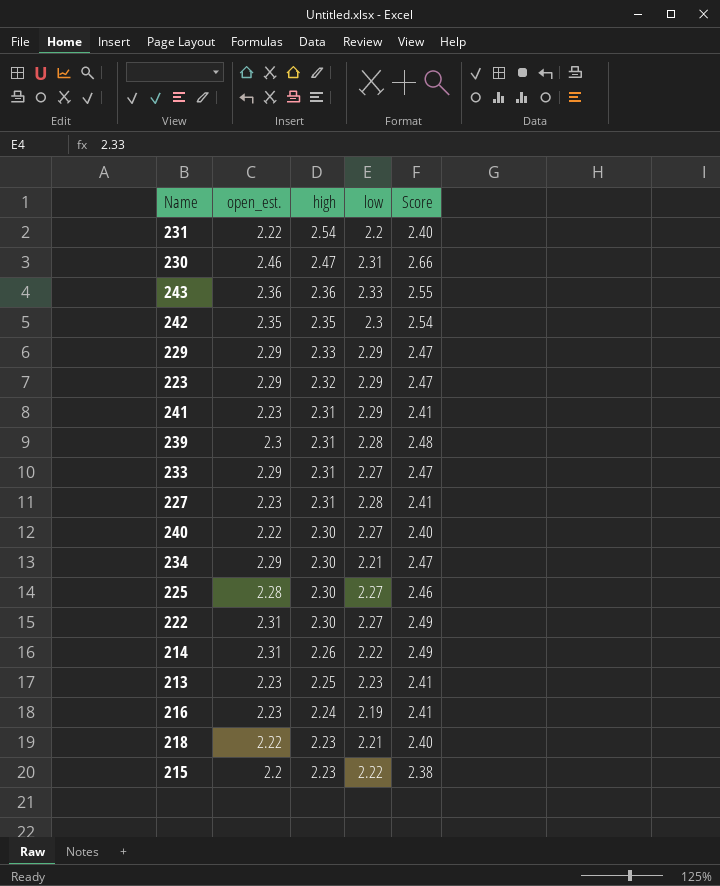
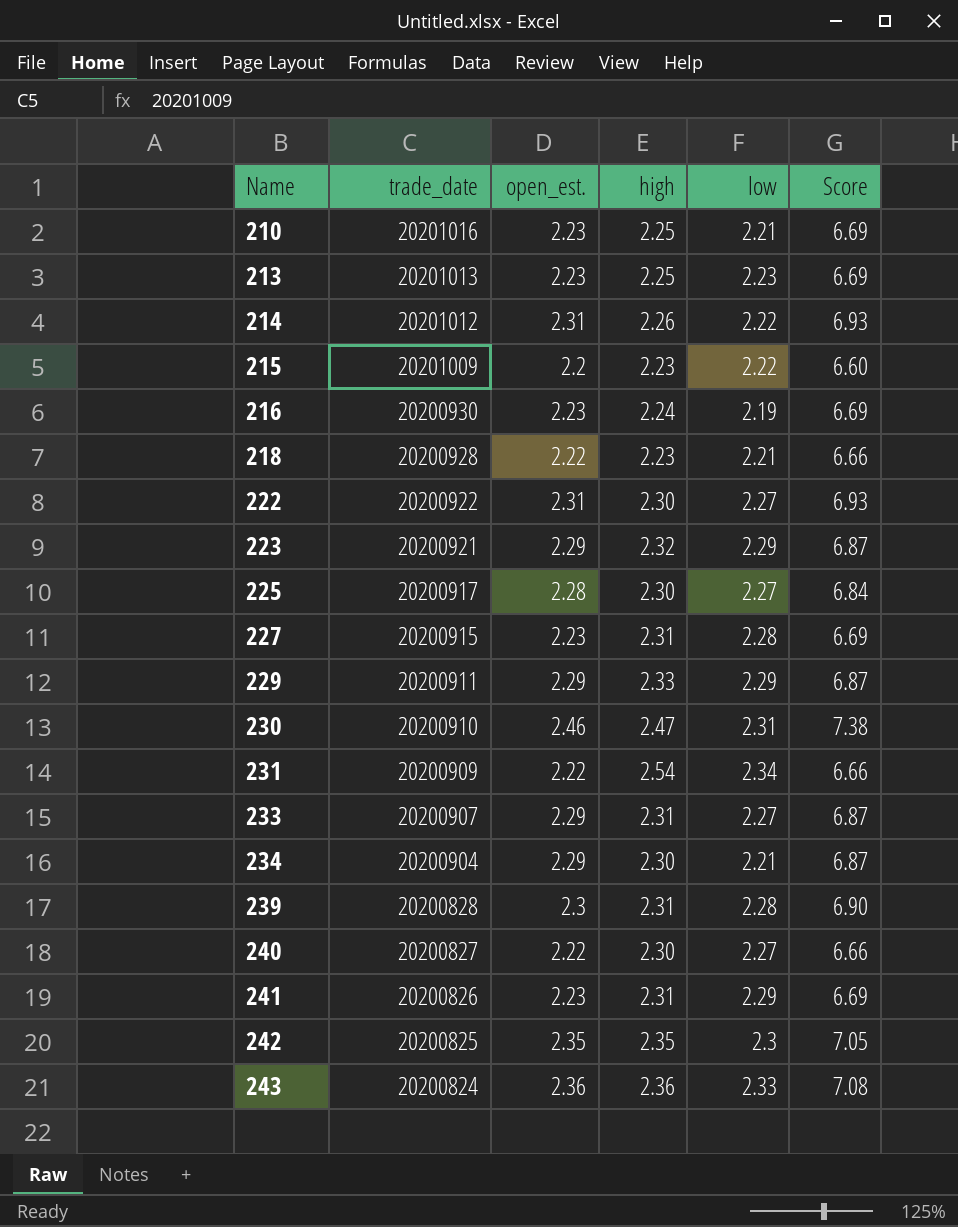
row order: high descending -> Name ascending
column trade_date | position: none -> 2
column Score | formula: [open_est.] * 1.08 -> [open_est.] * 3
row 210: none -> 20201016 | 2.23 | 2.25 | 2.21 | 6.69
231 | low: 2.2 -> 2.34

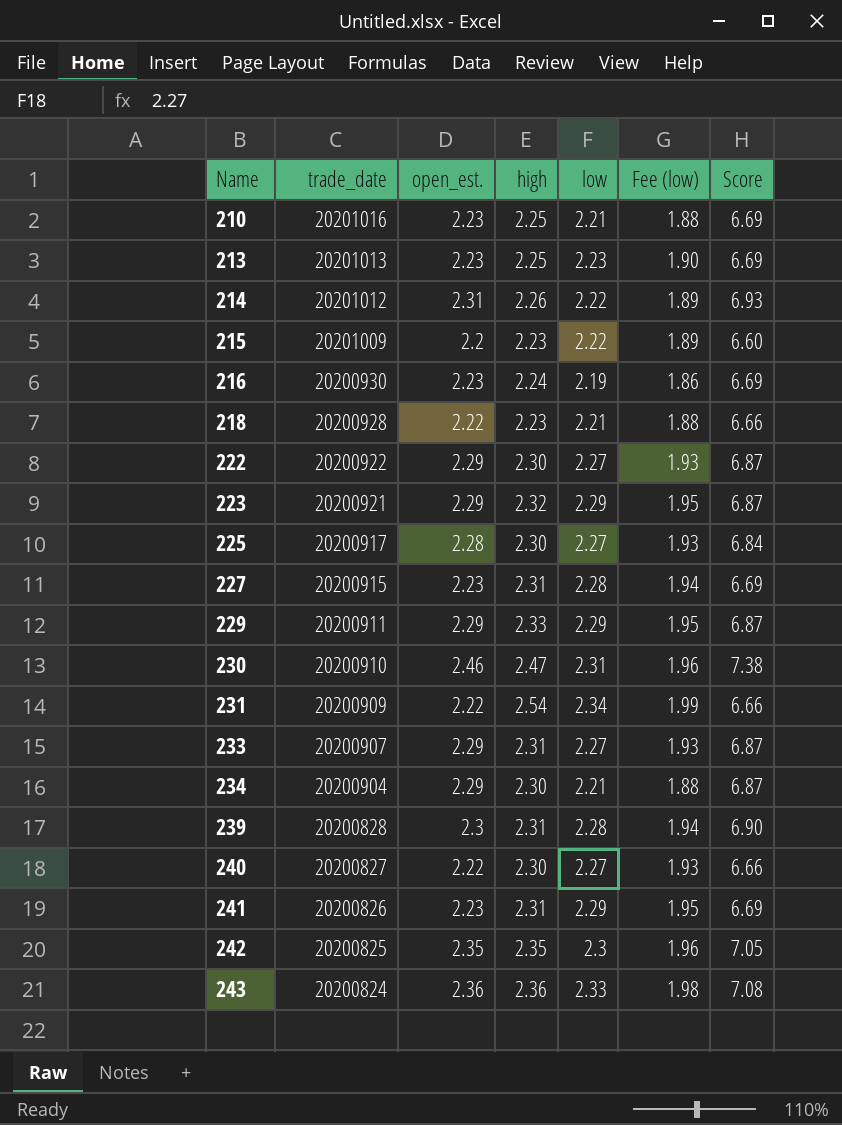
column Fee (low) | formula: none -> [low] * 0.85
222 | open_est.: 2.31 -> 2.29
222 | Score: 6.93 -> 6.87

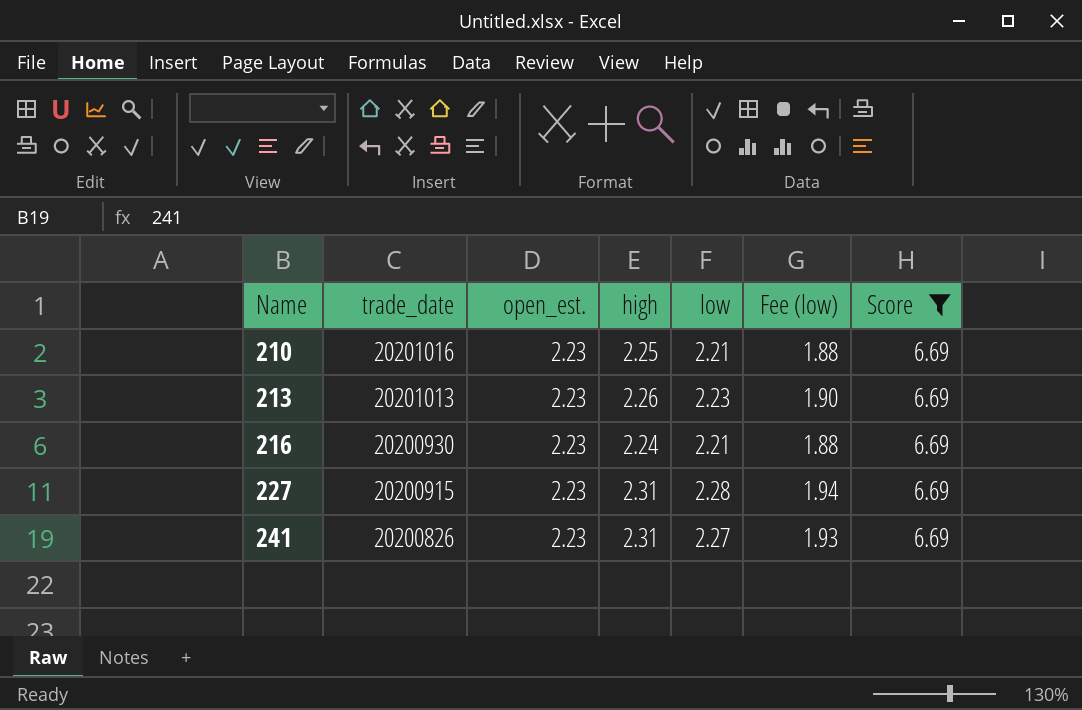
filter: none -> Score = 6.69
213 | high: 2.25 -> 2.26
216 | low: 2.19 -> 2.21
216 | Fee (low): 1.86 -> 1.88
241 | low: 2.29 -> 2.27
241 | Fee (low): 1.95 -> 1.93

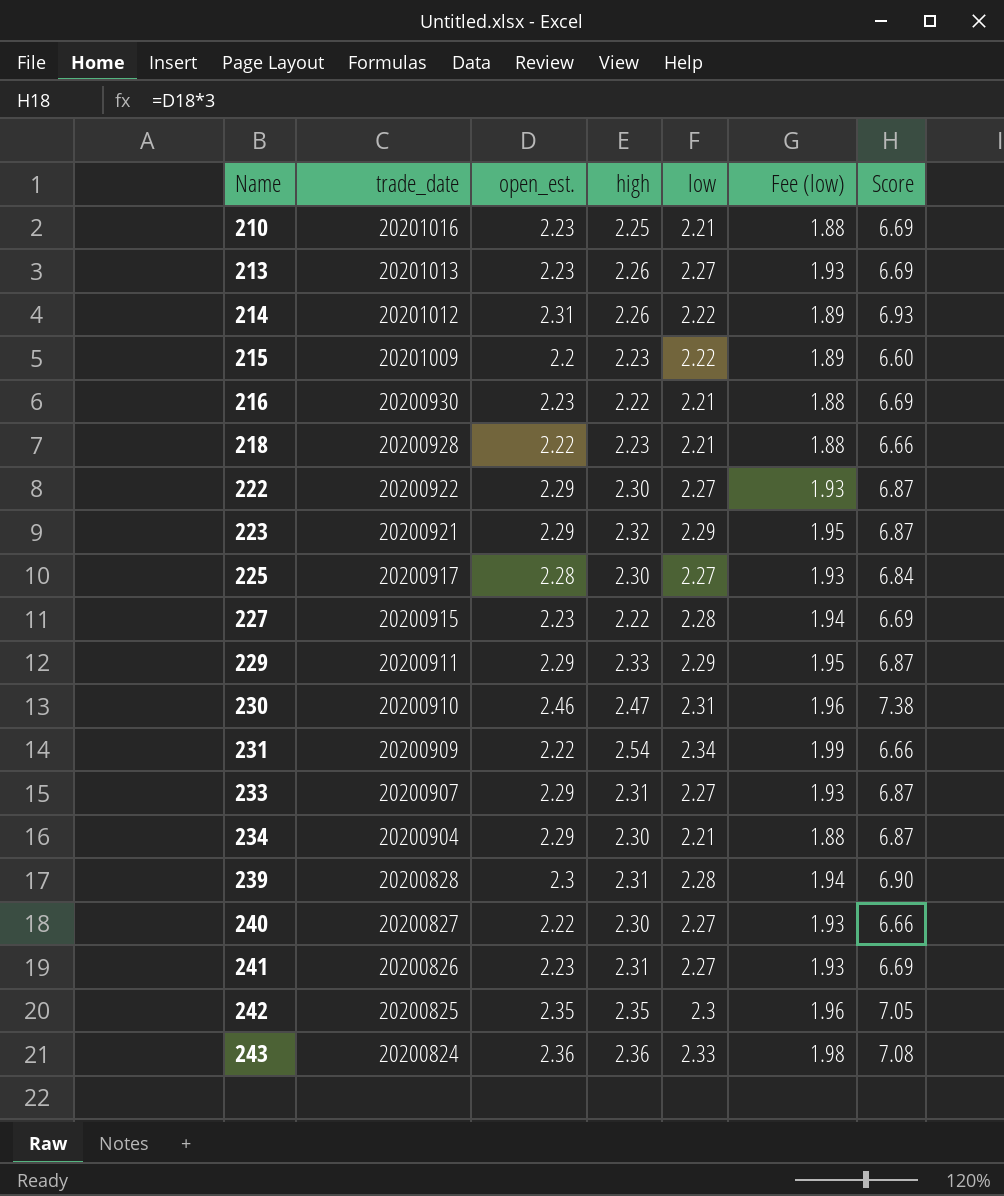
filter: Score = 6.69 -> none
213 | low: 2.23 -> 2.27
213 | Fee (low): 1.90 -> 1.93
216 | high: 2.24 -> 2.22
227 | high: 2.31 -> 2.22

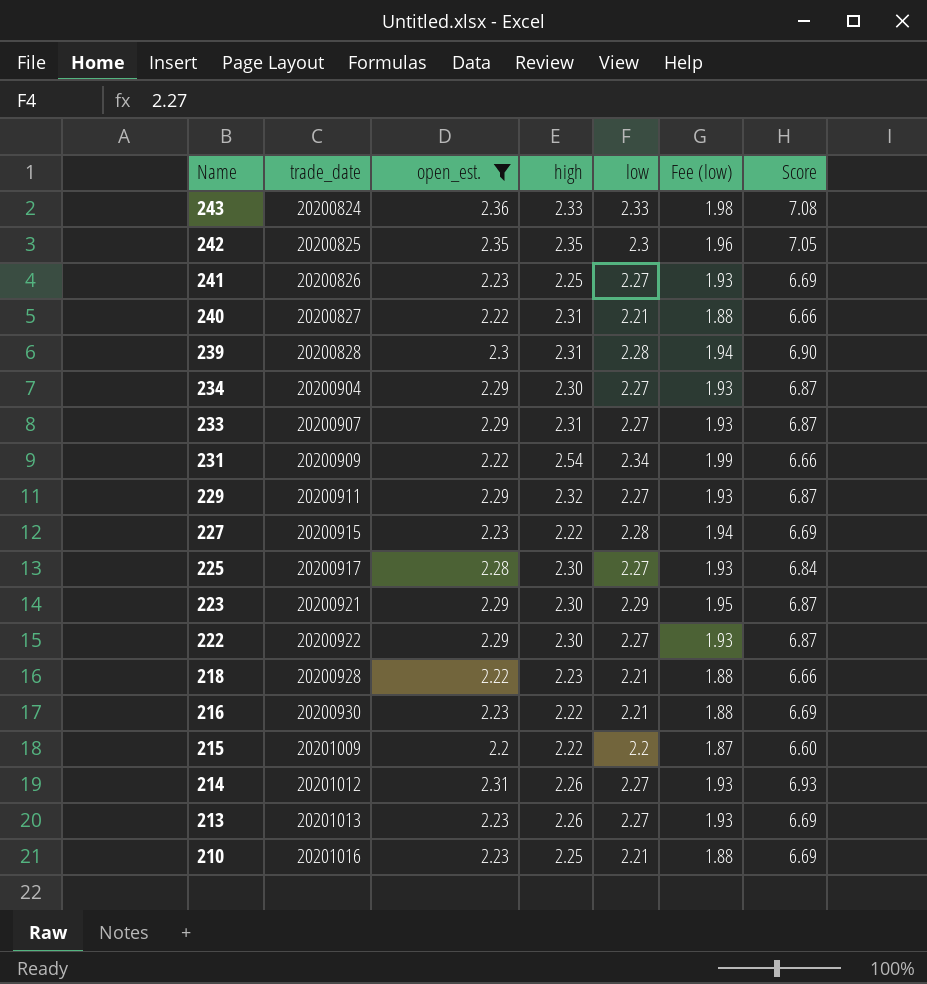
filter: none -> open_est. != 2.46
row order: Name ascending -> Name descending
243 | high: 2.36 -> 2.33
241 | high: 2.31 -> 2.25
240 | high: 2.30 -> 2.31
240 | low: 2.27 -> 2.21
240 | Fee (low): 1.93 -> 1.88
234 | low: 2.21 -> 2.27
234 | Fee (low): 1.88 -> 1.93
229 | high: 2.33 -> 2.32
229 | low: 2.29 -> 2.27
229 | Fee (low): 1.95 -> 1.93
223 | high: 2.32 -> 2.30
215 | high: 2.23 -> 2.22
215 | low: 2.22 -> 2.2
215 | Fee (low): 1.89 -> 1.87
214 | low: 2.22 -> 2.27
214 | Fee (low): 1.89 -> 1.93

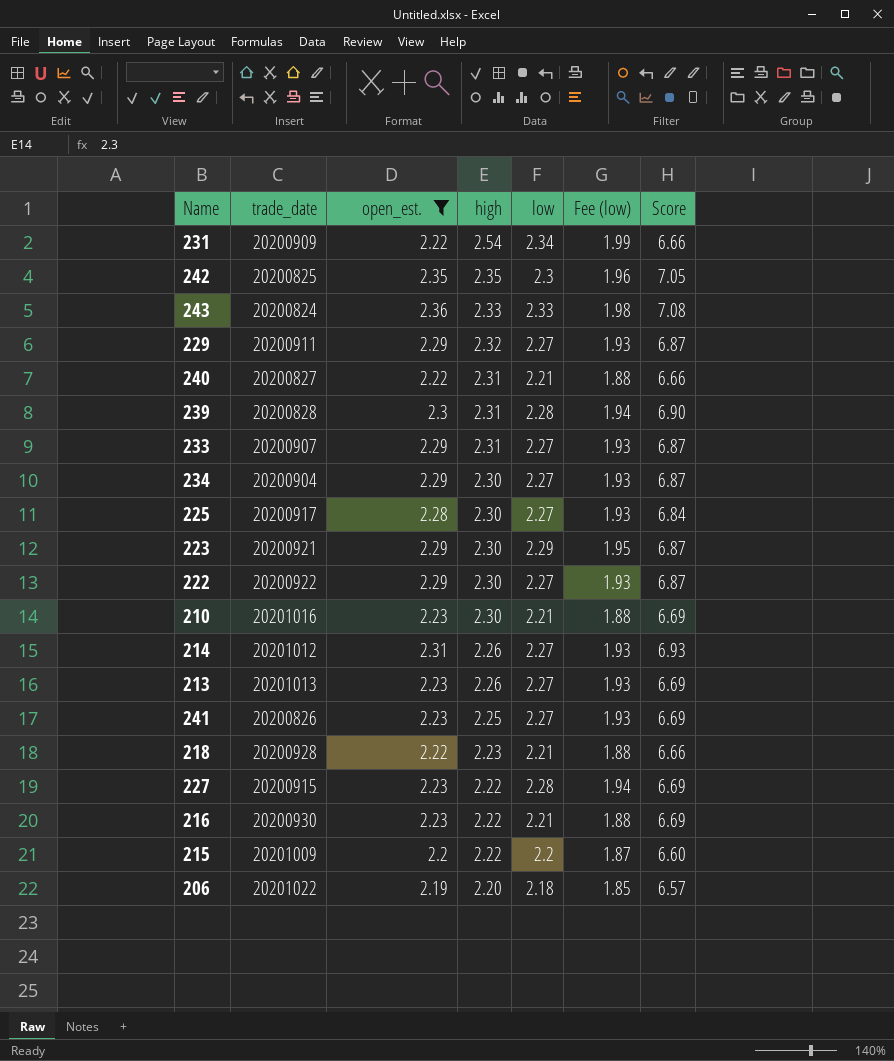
row order: Name descending -> high descending
210 | high: 2.25 -> 2.30
row 206: none -> 20201022 | 2.19 | 2.20 | 2.18 | 1.85 | 6.57

